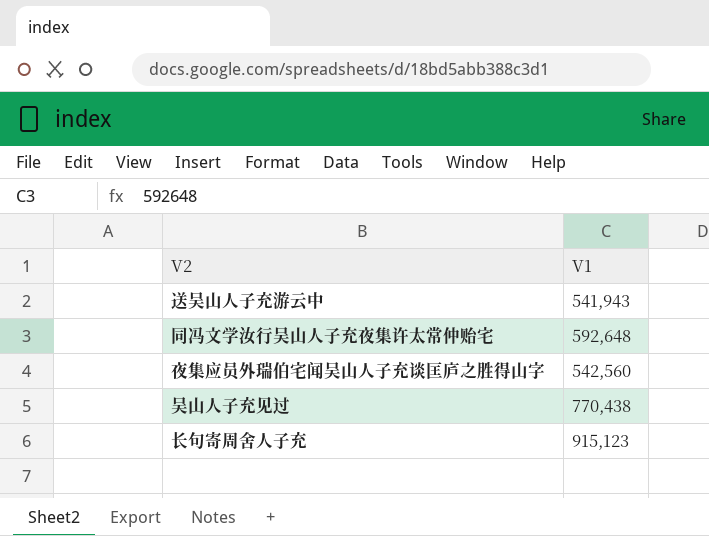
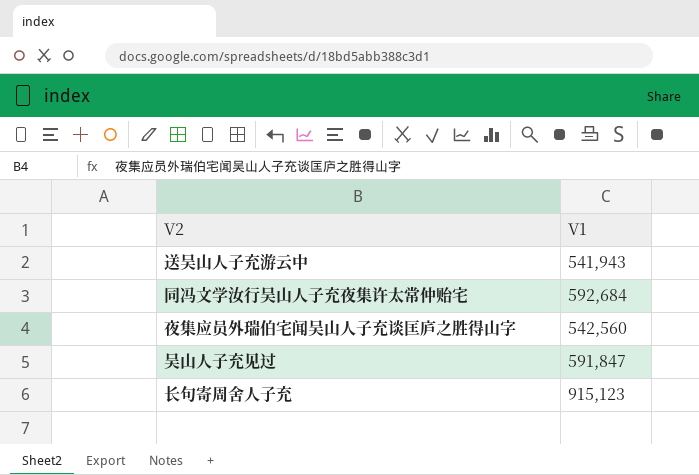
同冯文学汝行吴山人子充夜集许太常仲贻宅 | V1: 592,648 -> 592,684
吴山人子充见过 | V1: 770,438 -> 591,847

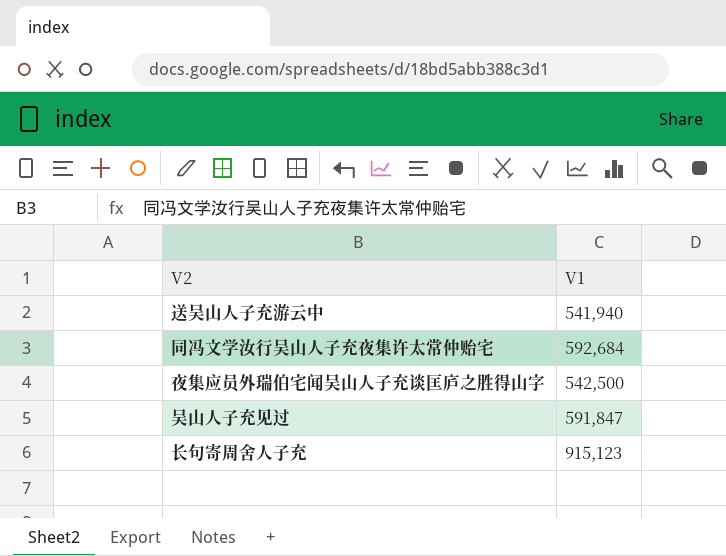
送吴山人子充游云中 | V1: 541,943 -> 541,940
夜集应员外瑞伯宅闻吴山人子充谈匡庐之胜得山字 | V1: 542,560 -> 542,500

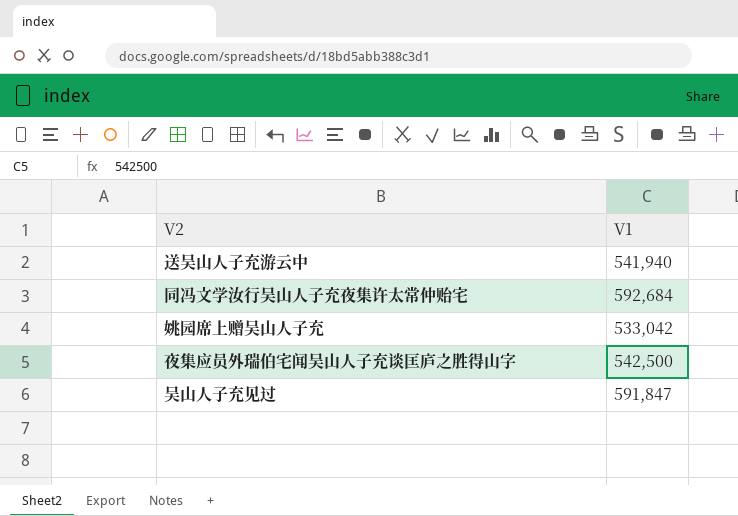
row 长句寄周舍人子充: 915,123 -> none
row 姚园席上赠吴山人子充: none -> 533,042

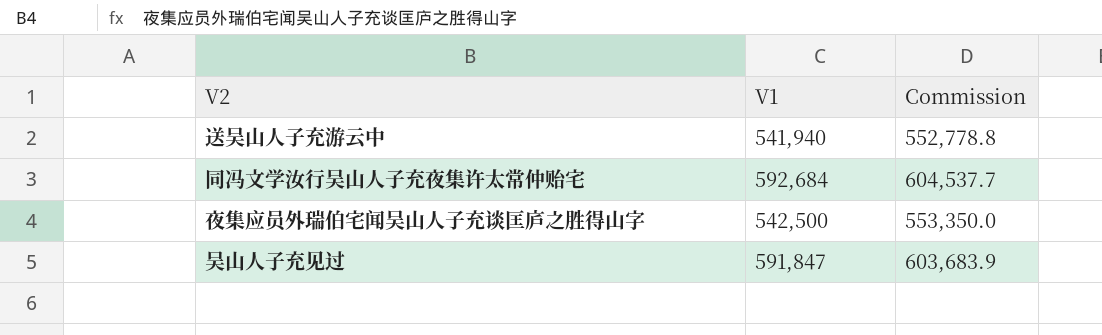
column Commission | formula: none -> [V1] * 1.02
row 姚园席上赠吴山人子充: 533,042 -> none

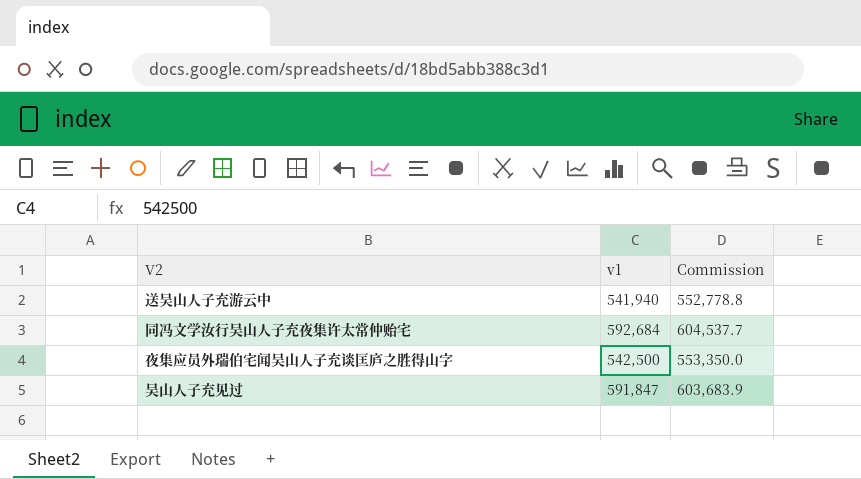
column name: V1 -> v1

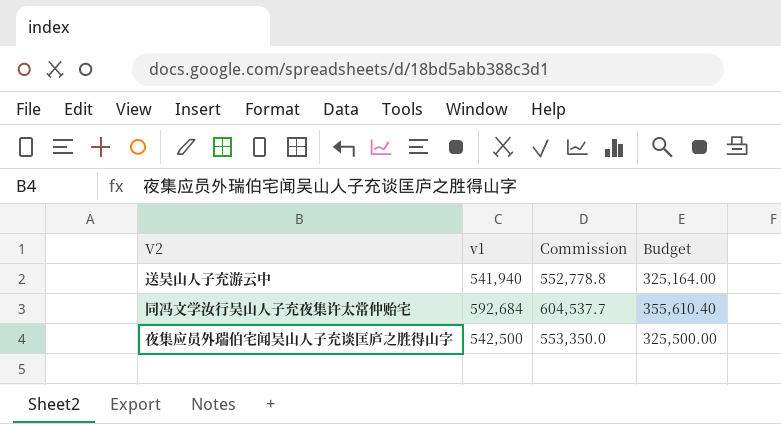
column Budget | formula: none -> [v1] * 0.6
row 吴山人子充见过: 591,847 | 603,683.9 -> none

